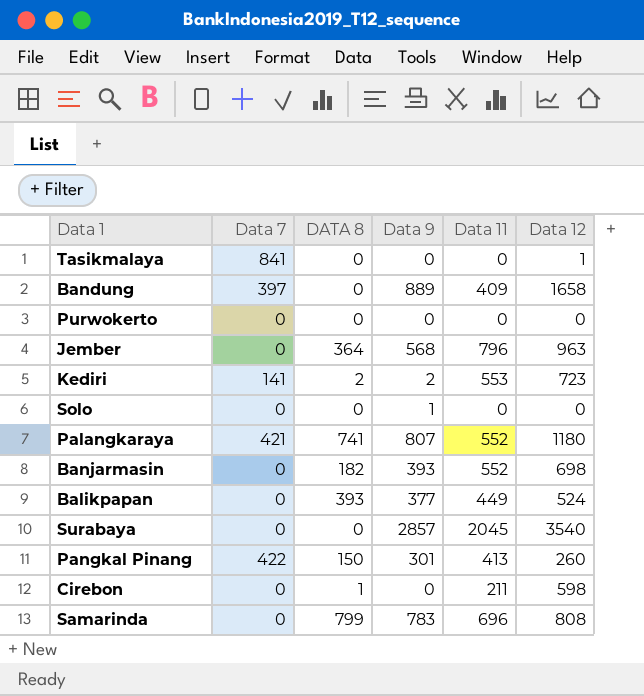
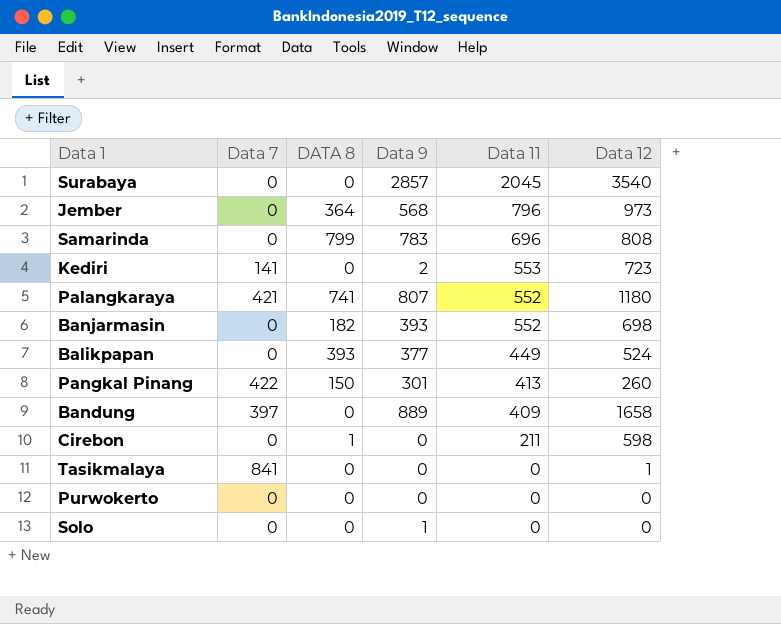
row order: none -> Data 11 descending
Jember | Data 12: 963 -> 973
Kediri | DATA 8: 2 -> 0

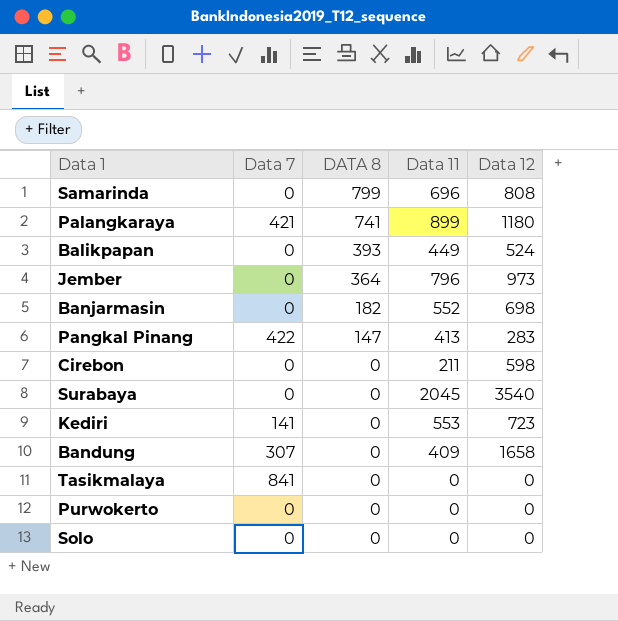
row order: Data 11 descending -> DATA 8 descending
column Data 9 | position: 4 -> none
Palangkaraya | Data 11: 552 -> 899
Pangkal Pinang | DATA 8: 150 -> 147
Pangkal Pinang | Data 12: 260 -> 283
Cirebon | DATA 8: 1 -> 0
Bandung | Data 7: 397 -> 307
Tasikmalaya | Data 12: 1 -> 0

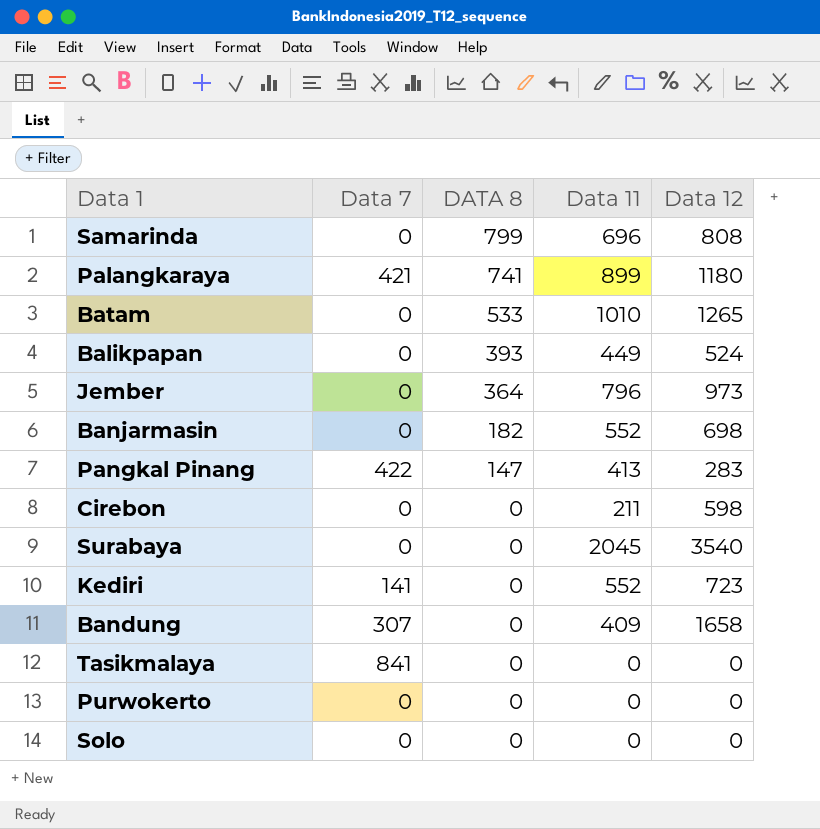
row Batam: none -> 0 | 533 | 1010 | 1265
Kediri | Data 11: 553 -> 552

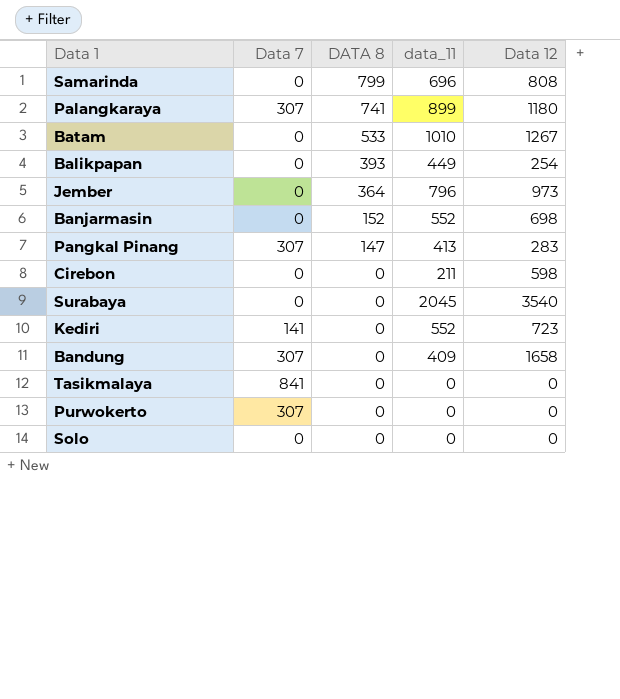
column name: Data 11 -> data_11
Palangkaraya | Data 7: 421 -> 307
Batam | Data 12: 1265 -> 1267
Balikpapan | Data 12: 524 -> 254
Banjarmasin | DATA 8: 182 -> 152
Pangkal Pinang | Data 7: 422 -> 307
Purwokerto | Data 7: 0 -> 307

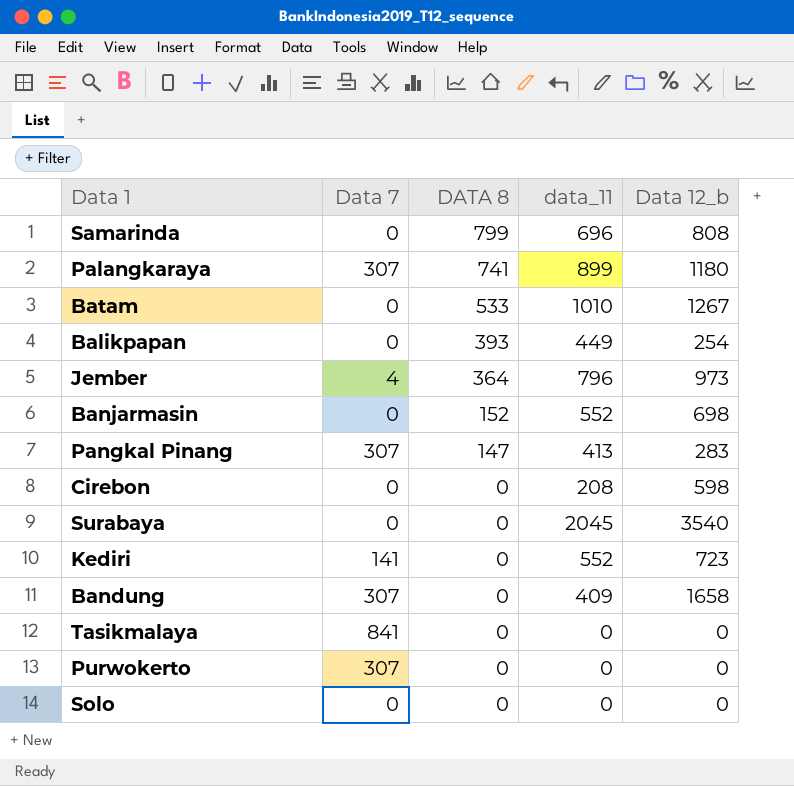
column name: Data 12 -> Data 12_b
Jember | Data 7: 0 -> 4
Cirebon | data_11: 211 -> 208

